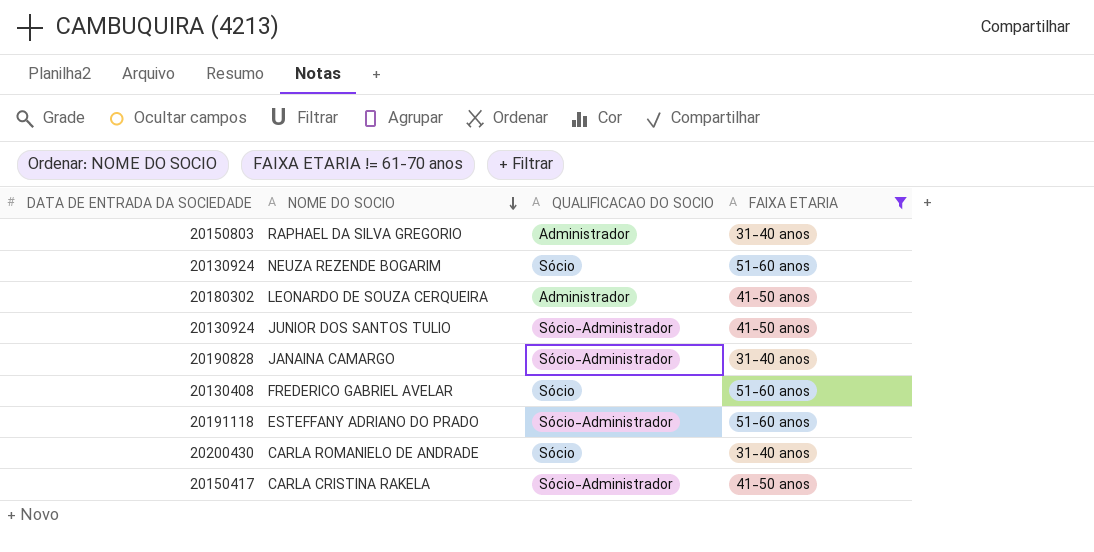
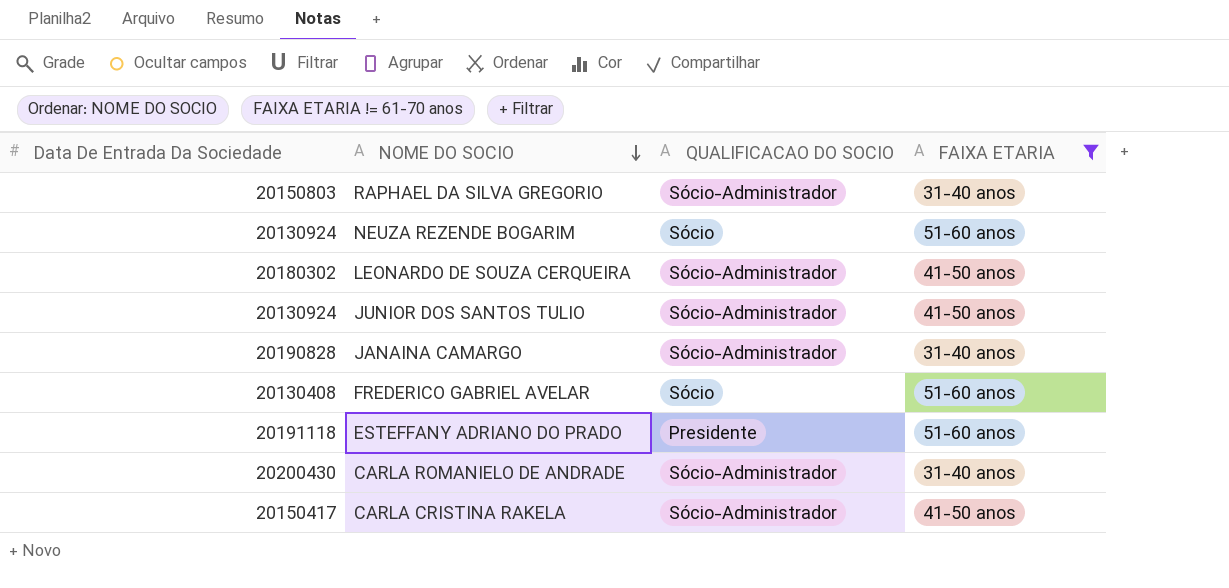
column name: DATA DE ENTRADA DA SOCIEDADE -> Data De Entrada Da Sociedade
RAPHAEL DA SILVA GREGORIO | QUALIFICACAO DO SOCIO: Administrador -> Sócio-Administrador
LEONARDO DE SOUZA CERQUEIRA | QUALIFICACAO DO SOCIO: Administrador -> Sócio-Administrador
ESTEFFANY ADRIANO DO PRADO | QUALIFICACAO DO SOCIO: Sócio-Administrador -> Presidente
CARLA ROMANIELO DE ANDRADE | QUALIFICACAO DO SOCIO: Sócio -> Sócio-Administrador

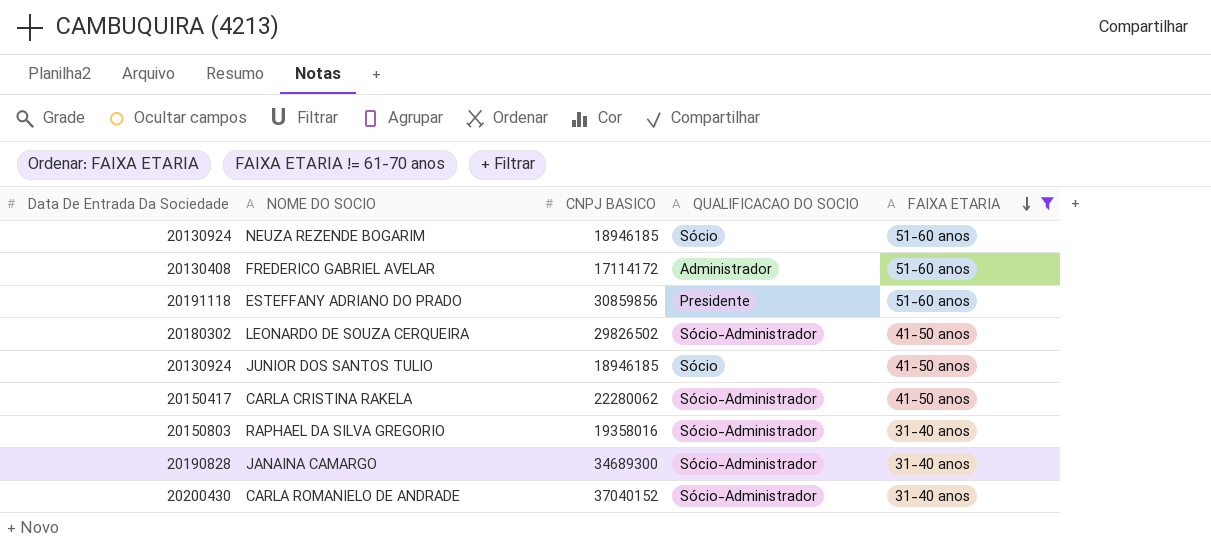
row order: NOME DO SOCIO descending -> FAIXA ETARIA descending
column CNPJ BASICO | position: none -> 3
FREDERICO GABRIEL AVELAR | QUALIFICACAO DO SOCIO: Sócio -> Administrador
JUNIOR DOS SANTOS TULIO | QUALIFICACAO DO SOCIO: Sócio-Administrador -> Sócio

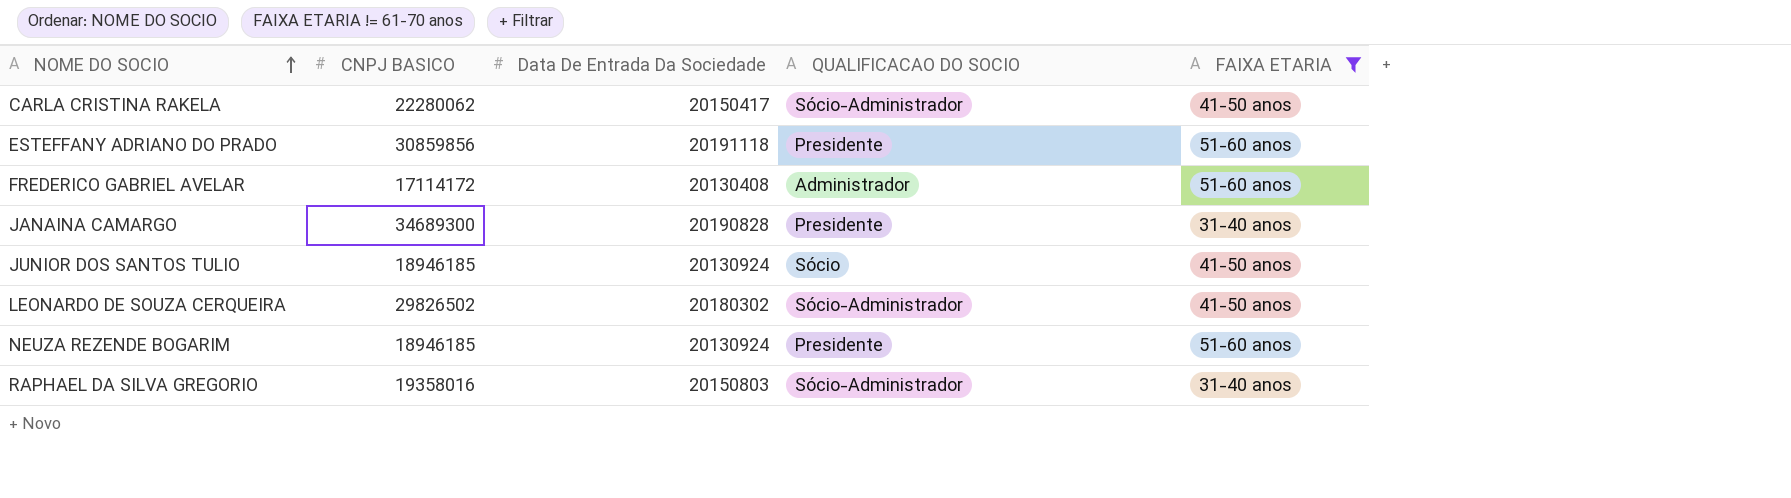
row order: FAIXA ETARIA descending -> NOME DO SOCIO ascending
column Data De Entrada Da Sociedade | position: 1 -> 3
row CARLA ROMANIELO DE ANDRADE: 20200430 | 37040152 | Sócio-Administrador | 31-40 anos -> none
JANAINA CAMARGO | QUALIFICACAO DO SOCIO: Sócio-Administrador -> Presidente
NEUZA REZENDE BOGARIM | QUALIFICACAO DO SOCIO: Sócio -> Presidente

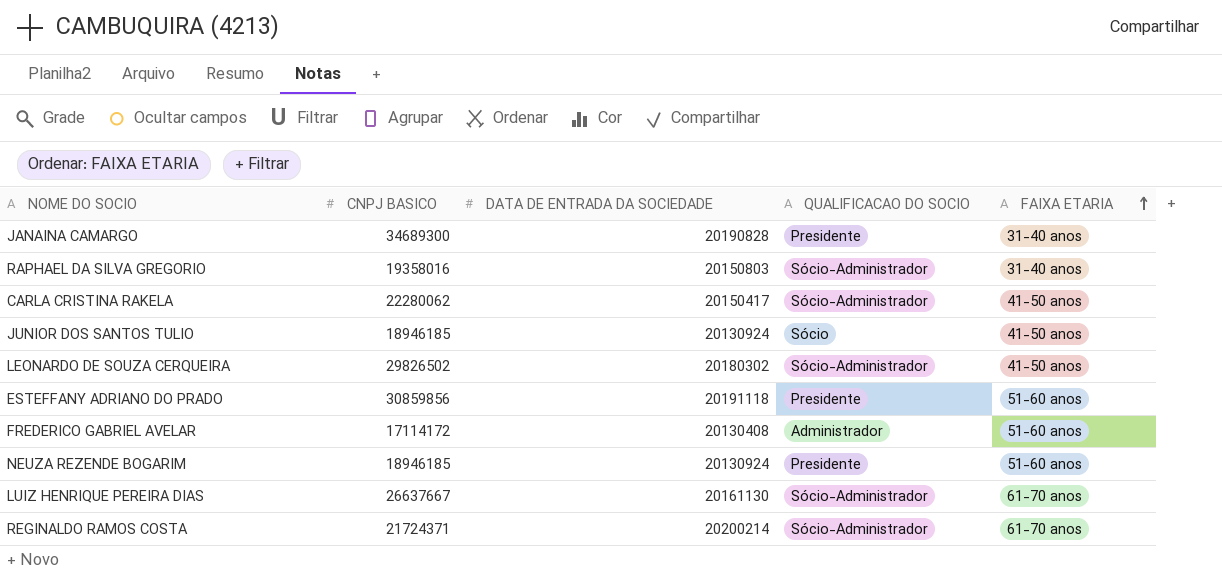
filter: FAIXA ETARIA != 61-70 anos -> none
row order: NOME DO SOCIO ascending -> FAIXA ETARIA ascending
column name: Data De Entrada Da Sociedade -> DATA DE ENTRADA DA SOCIEDADE

